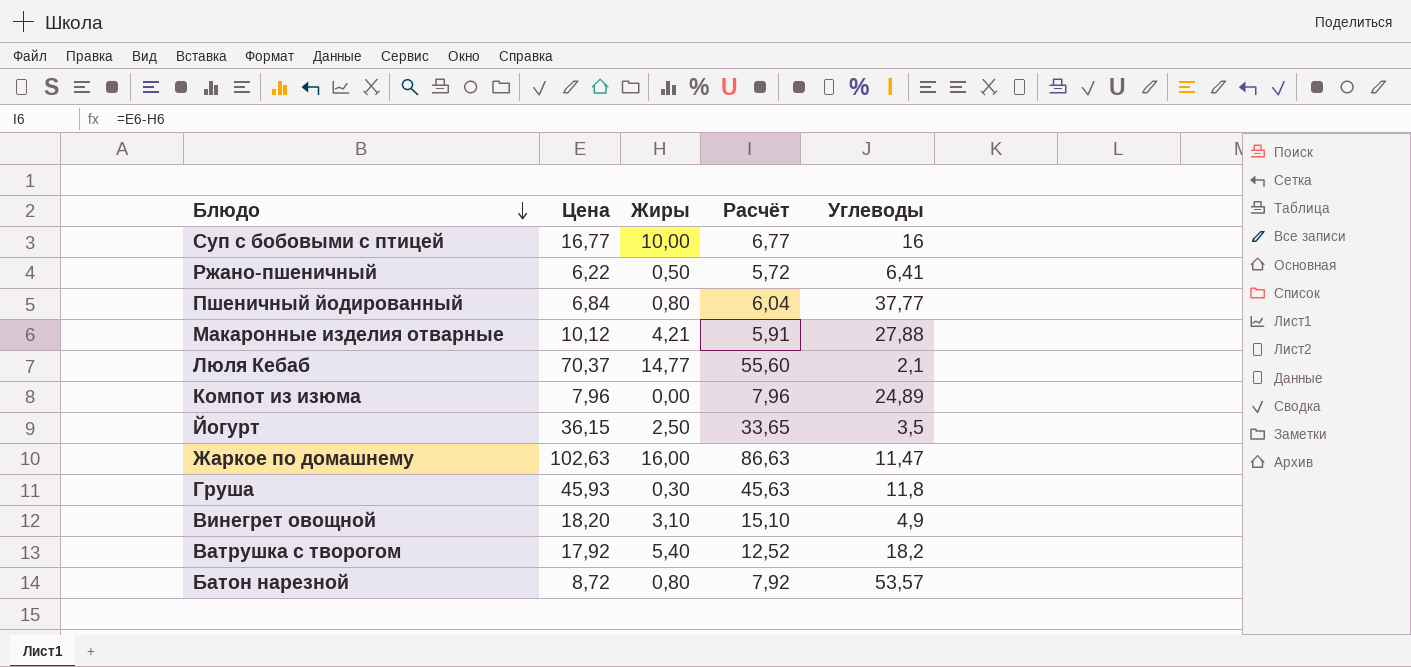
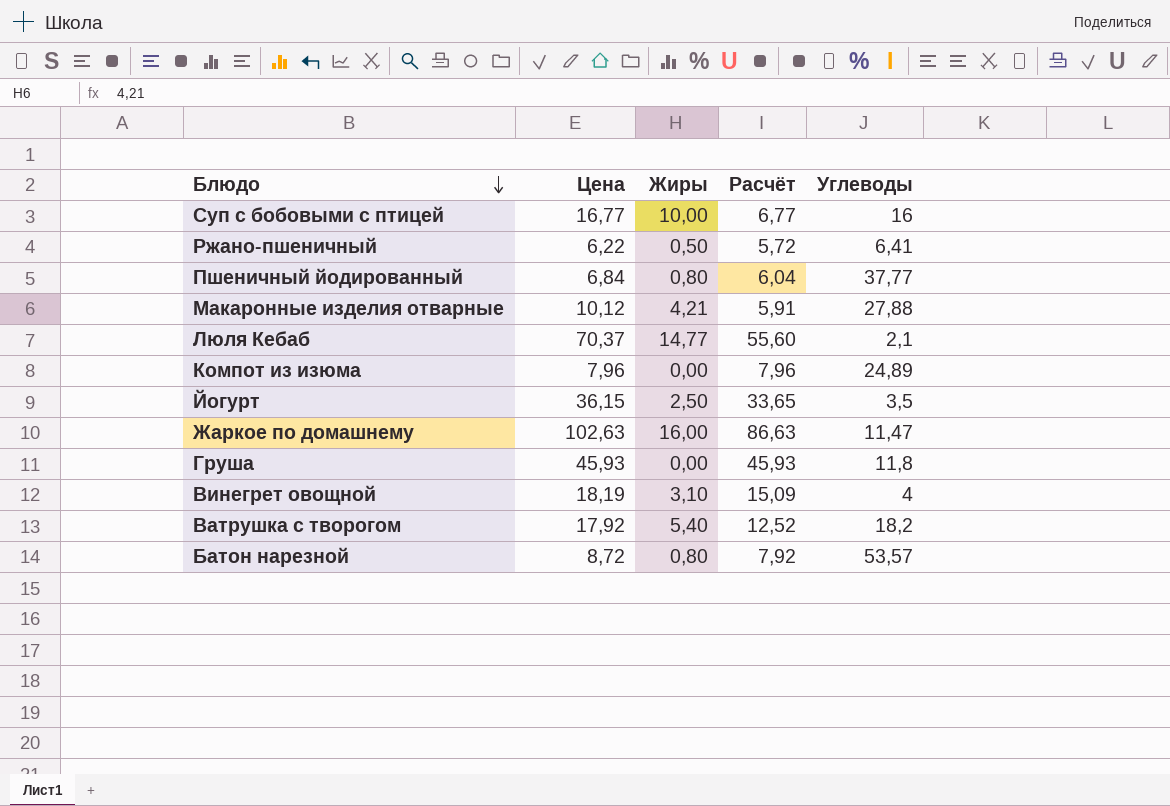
Груша | Жиры: 0,30 -> 0,00
Груша | Расчёт: 45,63 -> 45,93
Винегрет овощной | Цена: 18,20 -> 18,19
Винегрет овощной | Расчёт: 15,10 -> 15,09
Винегрет овощной | Углеводы: 4,9 -> 4

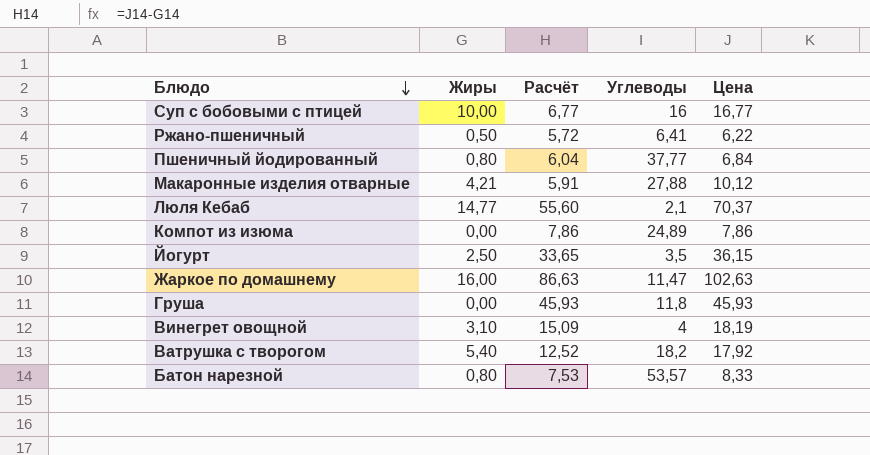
column Цена | position: 2 -> 5
Компот из изюма | Расчёт: 7,96 -> 7,86
Компот из изюма | Цена: 7,96 -> 7,86
Батон нарезной | Расчёт: 7,92 -> 7,53
Батон нарезной | Цена: 8,72 -> 8,33

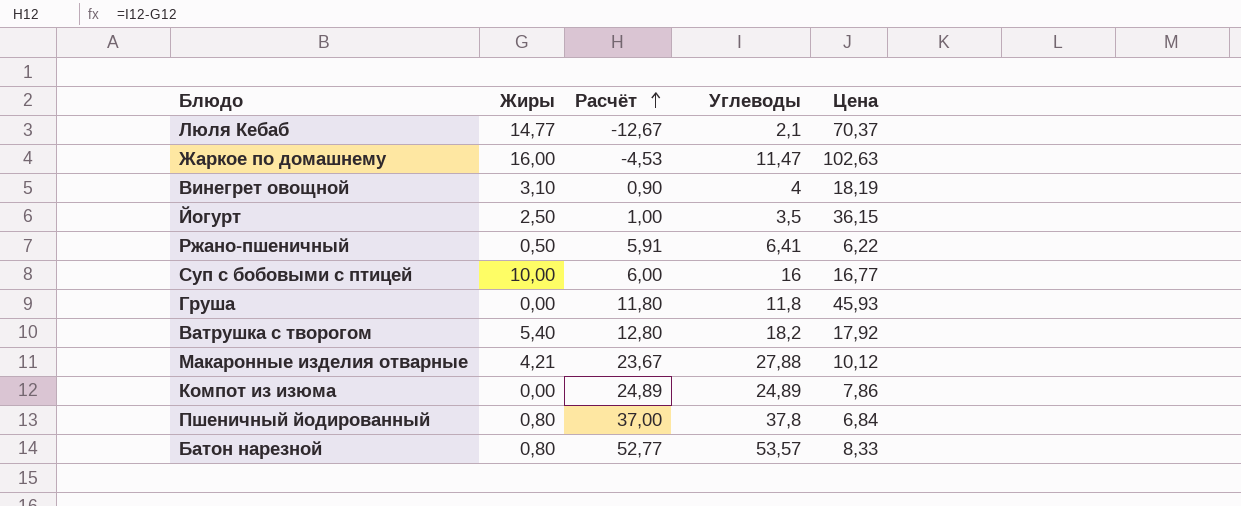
row order: Блюдо descending -> Расчёт ascending
column Расчёт | formula: [Цена] - [Жиры] -> [Углеводы] - [Жиры]
Пшеничный йодированный | Углеводы: 37,77 -> 37,8

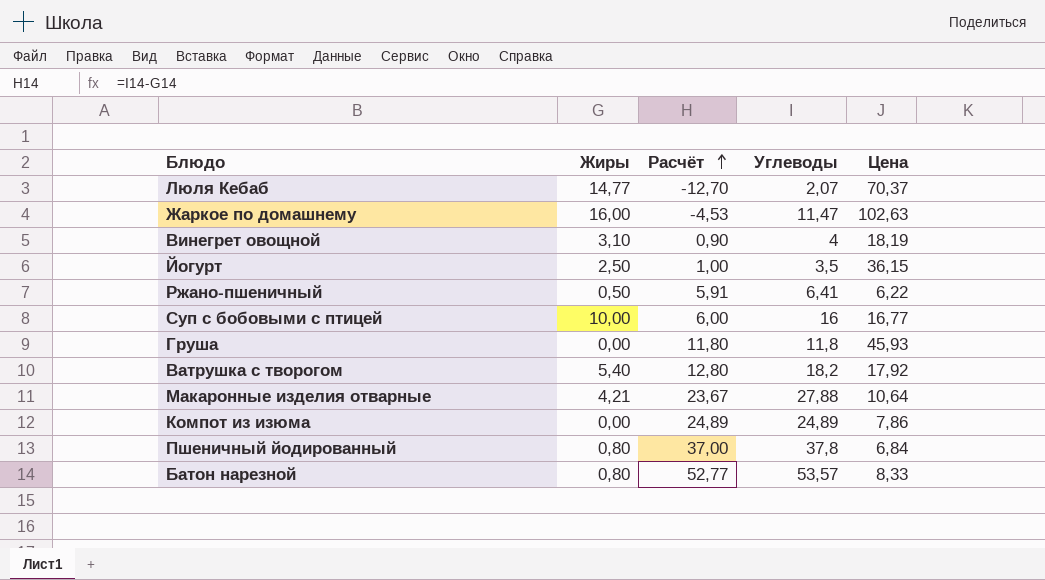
Люля Кебаб | Расчёт: -12,67 -> -12,70
Люля Кебаб | Углеводы: 2,1 -> 2,07
Макаронные изделия отварные | Цена: 10,12 -> 10,64

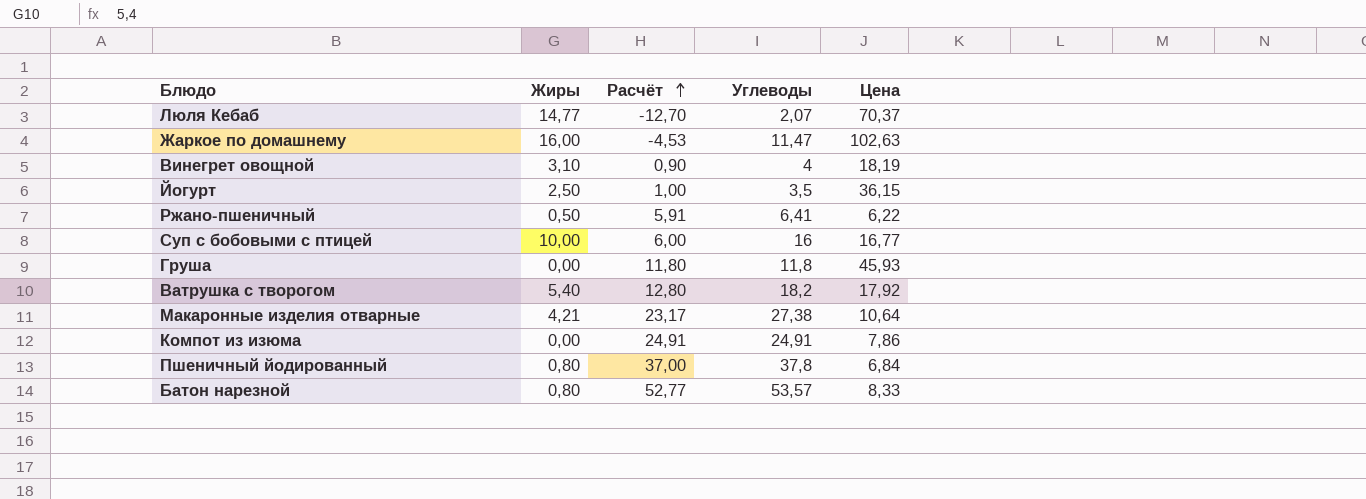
Макаронные изделия отварные | Расчёт: 23,67 -> 23,17
Макаронные изделия отварные | Углеводы: 27,88 -> 27,38
Компот из изюма | Расчёт: 24,89 -> 24,91
Компот из изюма | Углеводы: 24,89 -> 24,91

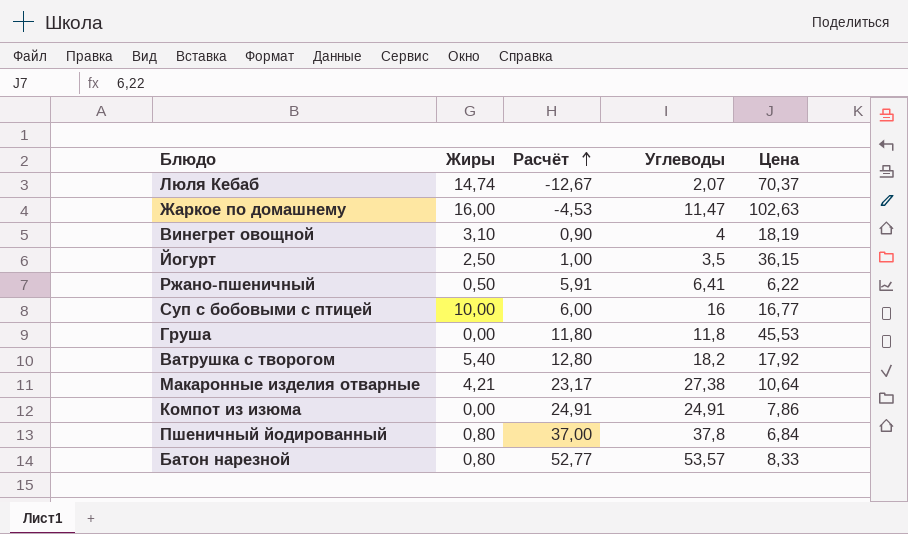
Люля Кебаб | Жиры: 14,77 -> 14,74
Люля Кебаб | Расчёт: -12,70 -> -12,67
Груша | Цена: 45,93 -> 45,53

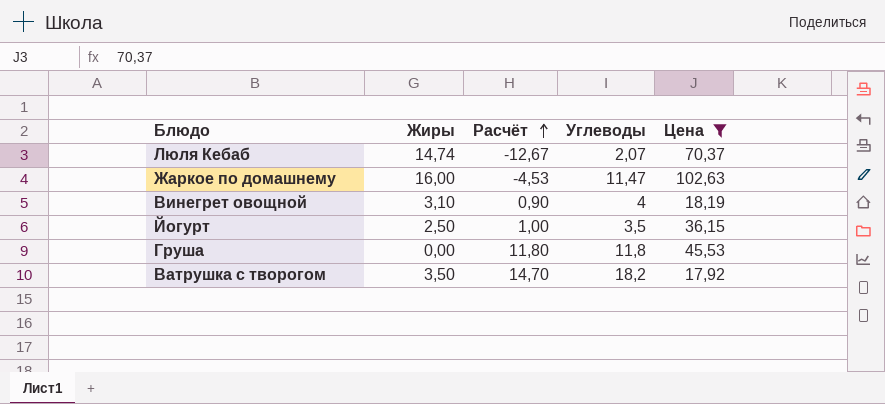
filter: none -> Цена >= 17,92
Ватрушка с творогом | Жиры: 5,40 -> 3,50
Ватрушка с творогом | Расчёт: 12,80 -> 14,70

